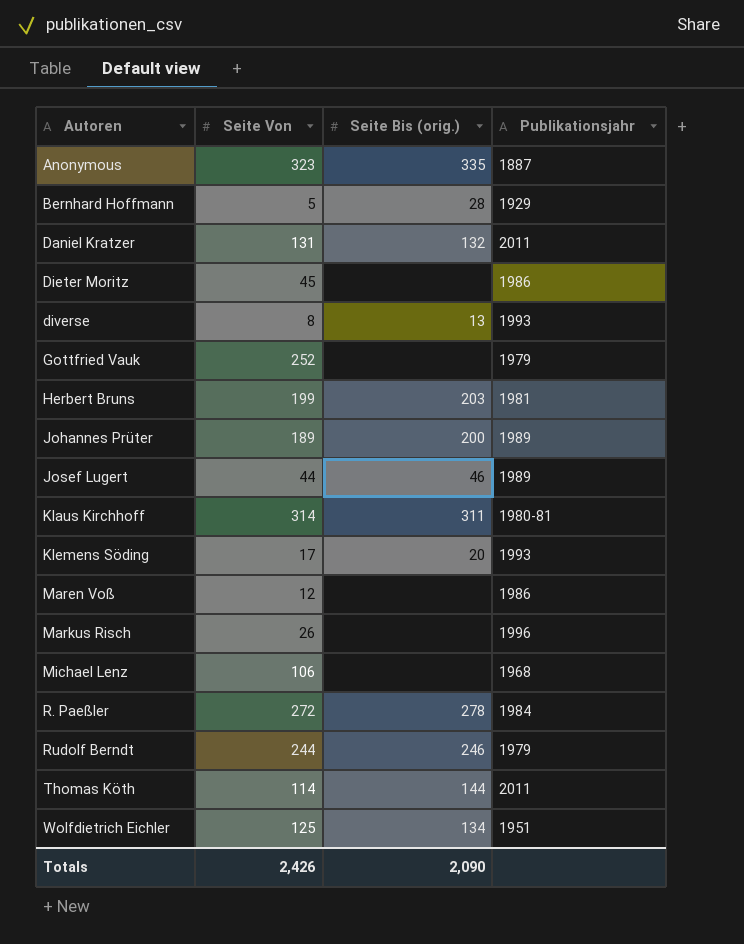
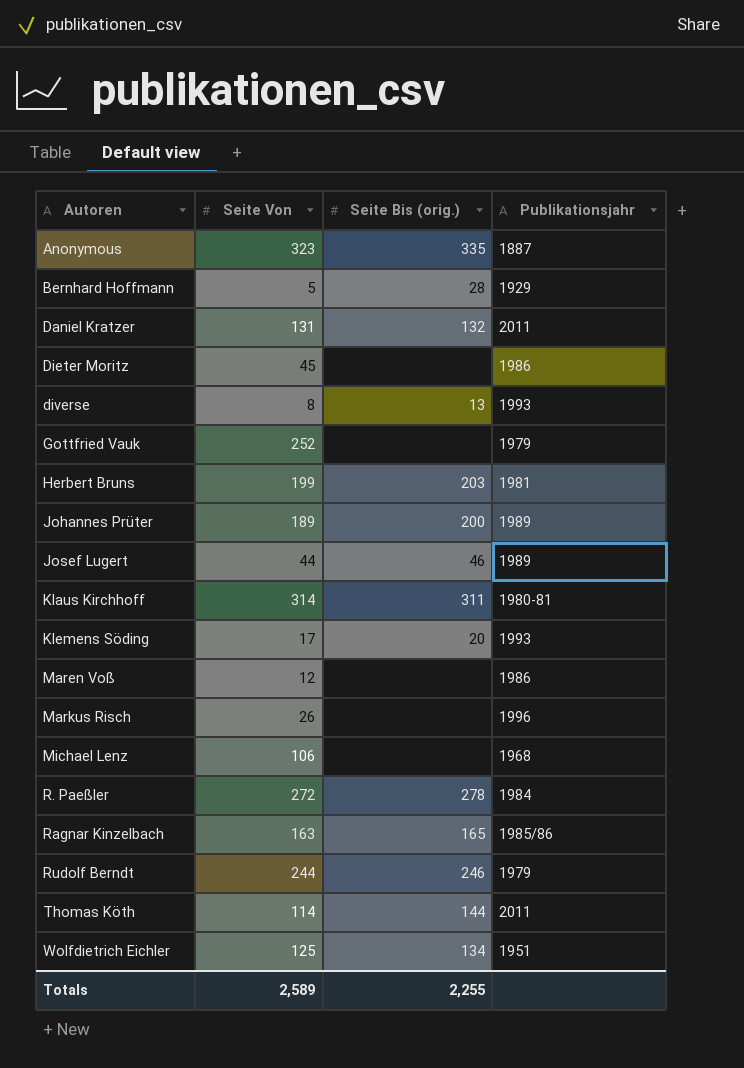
row Ragnar Kinzelbach: none -> 163 | 165 | 1985/86
Totals | Seite Von: 2,426 -> 2,589
Totals | Seite Bis (orig.): 2,090 -> 2,255

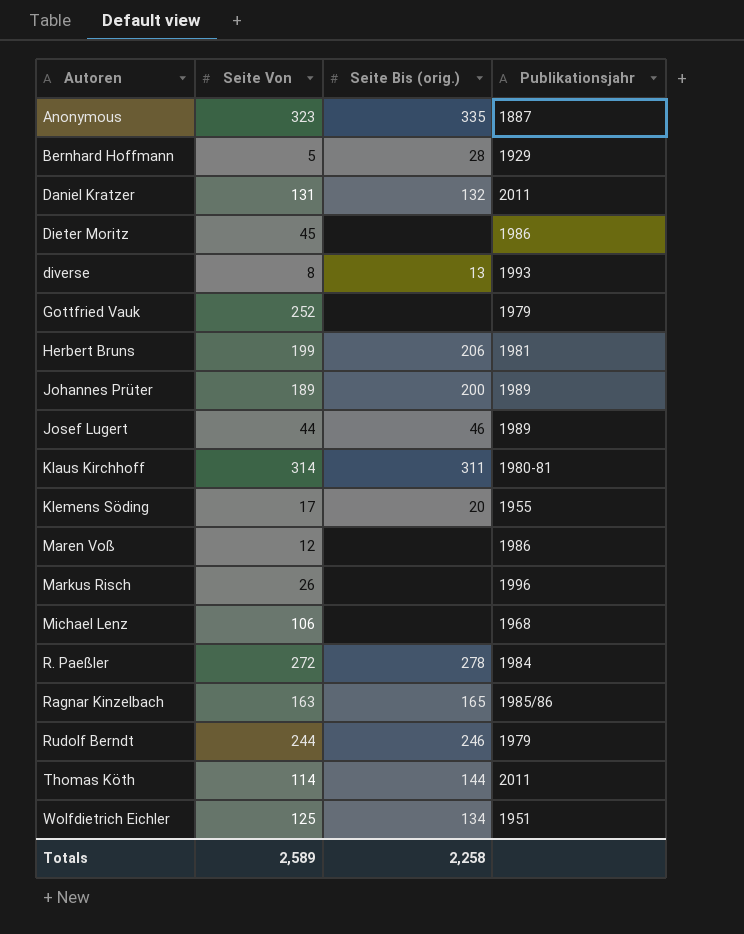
Herbert Bruns | Seite Bis (orig.): 203 -> 206
Klemens Söding | Publikationsjahr: 1993 -> 1955
Totals | Seite Bis (orig.): 2,255 -> 2,258

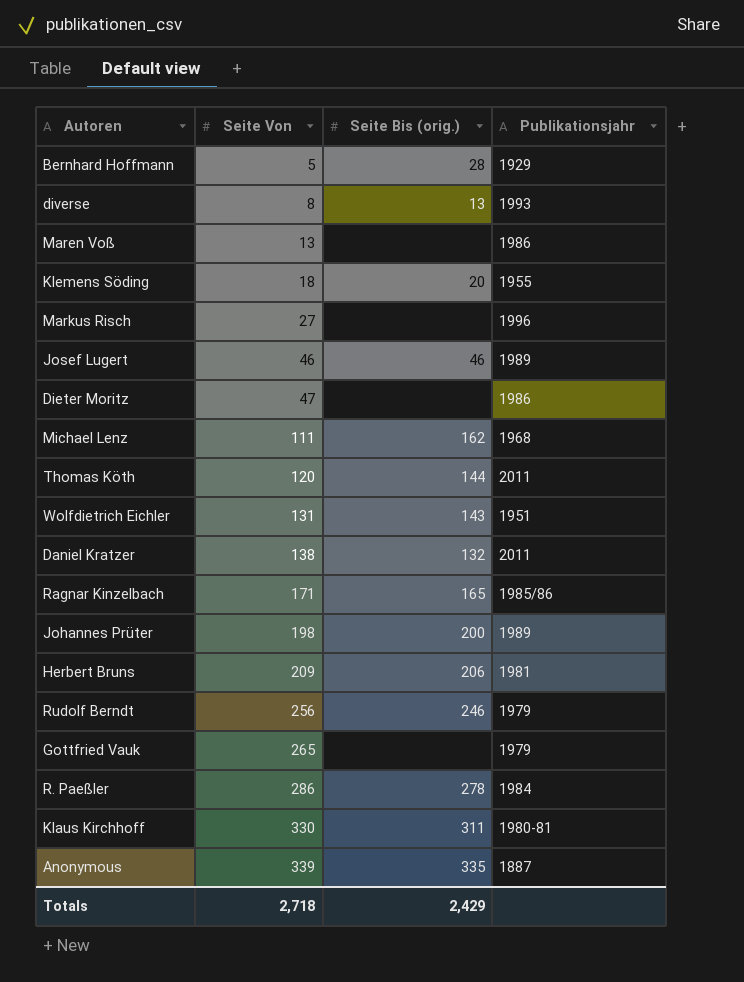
row order: Autoren ascending -> Seite Von ascending
Maren Voß | Seite Von: 12 -> 13
Klemens Söding | Seite Von: 17 -> 18
Markus Risch | Seite Von: 26 -> 27
Josef Lugert | Seite Von: 44 -> 46
Dieter Moritz | Seite Von: 45 -> 47
Michael Lenz | Seite Von: 106 -> 111
Michael Lenz | Seite Bis (orig.): none -> 162
Thomas Köth | Seite Von: 114 -> 120
Wolfdietrich Eichler | Seite Von: 125 -> 131
Wolfdietrich Eichler | Seite Bis (orig.): 134 -> 143
Daniel Kratzer | Seite Von: 131 -> 138
Ragnar Kinzelbach | Seite Von: 163 -> 171
Johannes Prüter | Seite Von: 189 -> 198
Herbert Bruns | Seite Von: 199 -> 209
Rudolf Berndt | Seite Von: 244 -> 256
Gottfried Vauk | Seite Von: 252 -> 265
R. Paeßler | Seite Von: 272 -> 286
Klaus Kirchhoff | Seite Von: 314 -> 330
Anonymous | Seite Von: 323 -> 339
Totals | Seite Von: 2,589 -> 2,718
Totals | Seite Bis (orig.): 2,258 -> 2,429

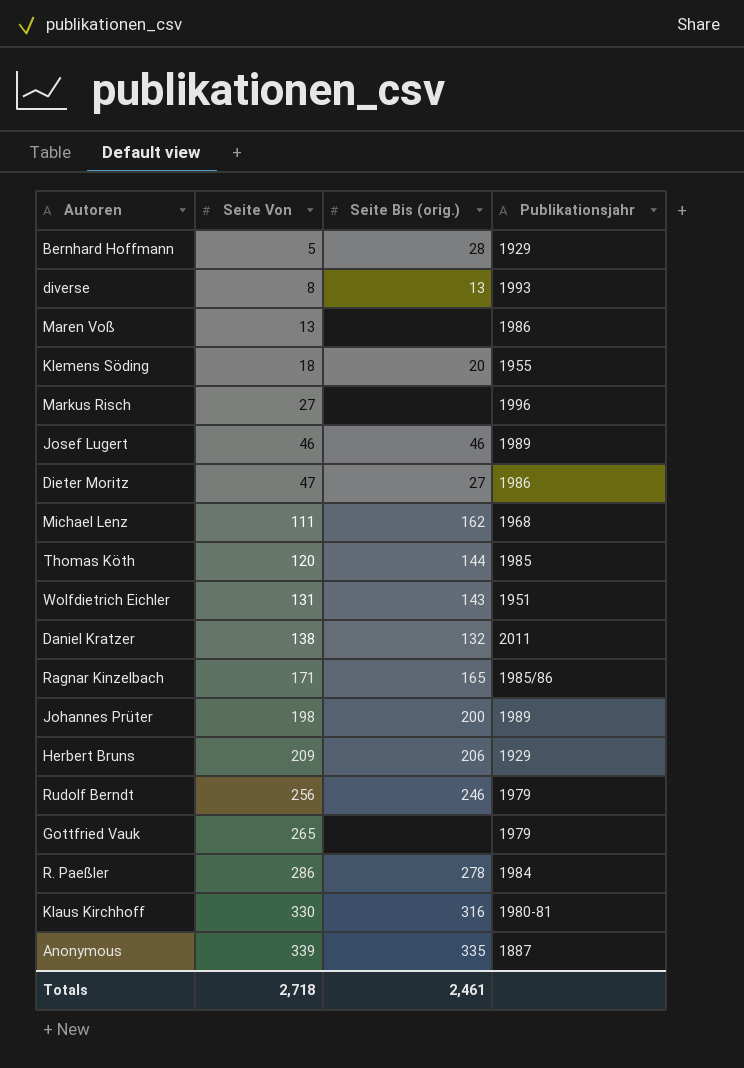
Dieter Moritz | Seite Bis (orig.): none -> 27
Thomas Köth | Publikationsjahr: 2011 -> 1985
Herbert Bruns | Publikationsjahr: 1981 -> 1929
Klaus Kirchhoff | Seite Bis (orig.): 311 -> 316
Totals | Seite Bis (orig.): 2,429 -> 2,461

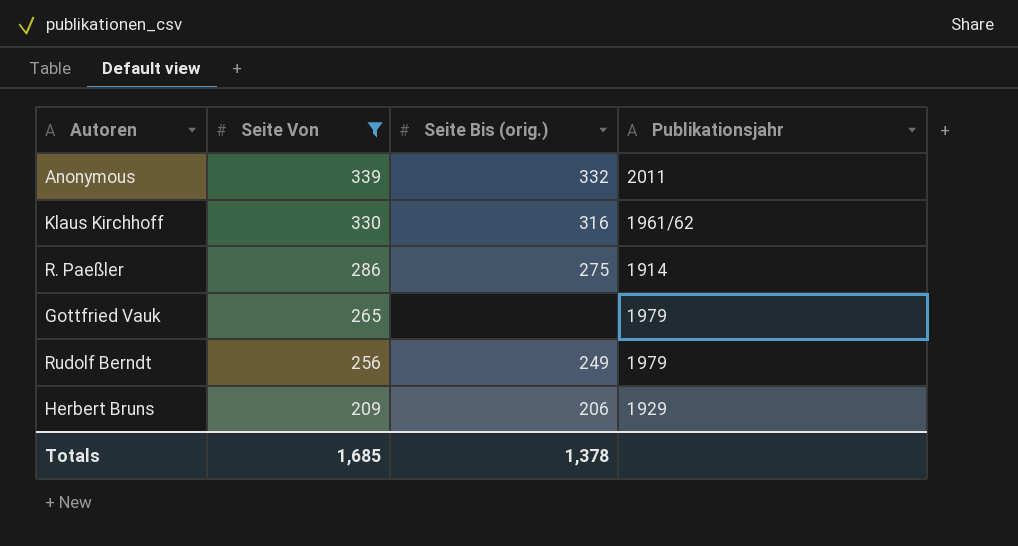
filter: none -> Seite Von >= 209
row order: Seite Von ascending -> Seite Von descending
Anonymous | Seite Bis (orig.): 335 -> 332
Anonymous | Publikationsjahr: 1887 -> 2011
Klaus Kirchhoff | Publikationsjahr: 1980-81 -> 1961/62
R. Paeßler | Seite Bis (orig.): 278 -> 275
R. Paeßler | Publikationsjahr: 1984 -> 1914
Rudolf Berndt | Seite Bis (orig.): 246 -> 249
Totals | Seite Von: 2,718 -> 1,685
Totals | Seite Bis (orig.): 2,461 -> 1,378

